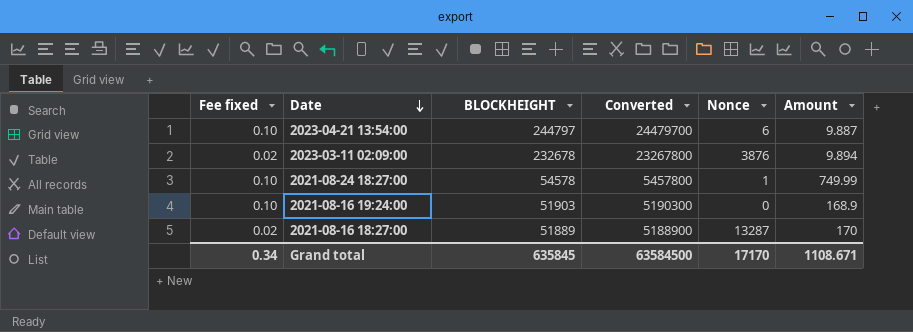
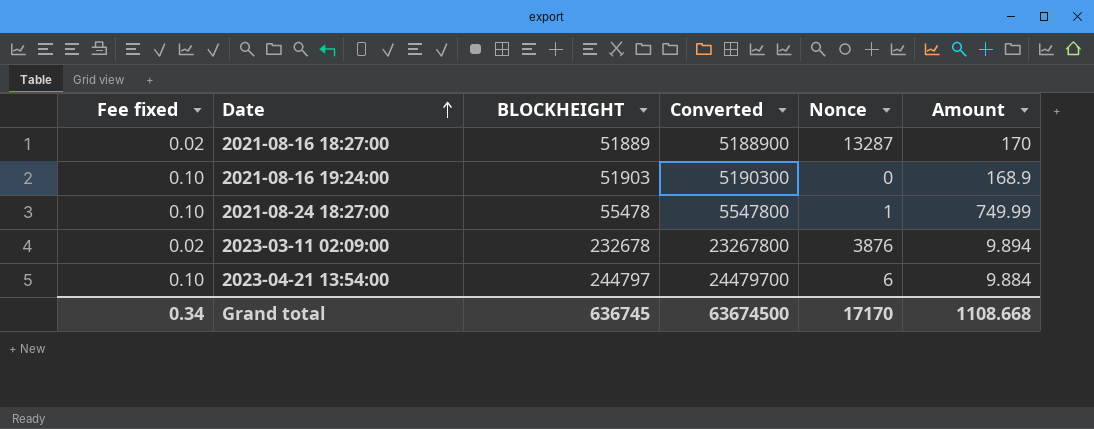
row order: Date descending -> Date ascending
2021-08-24 18:27:00 | BLOCKHEIGHT: 54578 -> 55478
2021-08-24 18:27:00 | Converted: 5457800 -> 5547800
2023-04-21 13:54:00 | Amount: 9.887 -> 9.884
Grand total | BLOCKHEIGHT: 635845 -> 636745
Grand total | Converted: 63584500 -> 63674500
Grand total | Amount: 1108.671 -> 1108.668

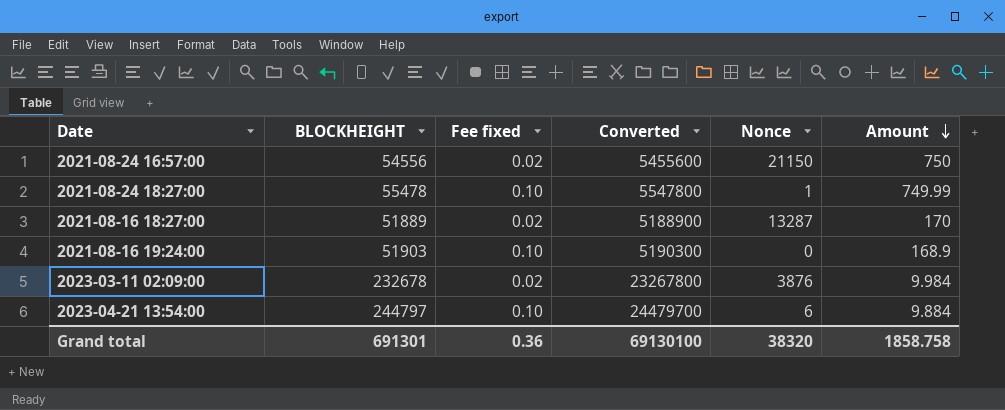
row order: Date ascending -> Amount descending
column Fee fixed | position: 1 -> 3
row 2021-08-24 16:57:00: none -> 54556 | 0.02 | 5455600 | 21150 | 750
2023-03-11 02:09:00 | Amount: 9.894 -> 9.984
Grand total | BLOCKHEIGHT: 636745 -> 691301
Grand total | Fee fixed: 0.34 -> 0.36
Grand total | Converted: 63674500 -> 69130100
Grand total | Nonce: 17170 -> 38320
Grand total | Amount: 1108.668 -> 1858.758

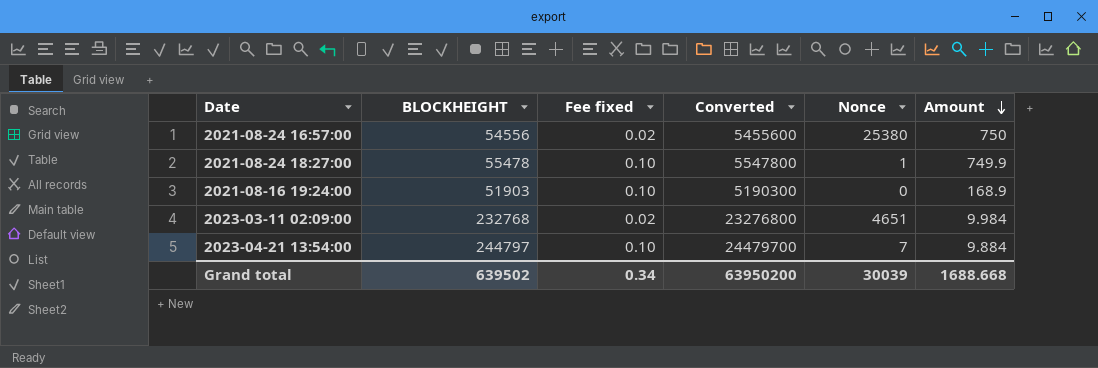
row 2021-08-16 18:27:00: 51889 | 0.02 | 5188900 | 13287 | 170 -> none
2021-08-24 16:57:00 | Nonce: 21150 -> 25380
2021-08-24 18:27:00 | Amount: 749.99 -> 749.9
2023-03-11 02:09:00 | BLOCKHEIGHT: 232678 -> 232768
2023-03-11 02:09:00 | Converted: 23267800 -> 23276800
2023-03-11 02:09:00 | Nonce: 3876 -> 4651
2023-04-21 13:54:00 | Nonce: 6 -> 7
Grand total | BLOCKHEIGHT: 691301 -> 639502
Grand total | Fee fixed: 0.36 -> 0.34
Grand total | Converted: 69130100 -> 63950200
Grand total | Nonce: 38320 -> 30039
Grand total | Amount: 1858.758 -> 1688.668

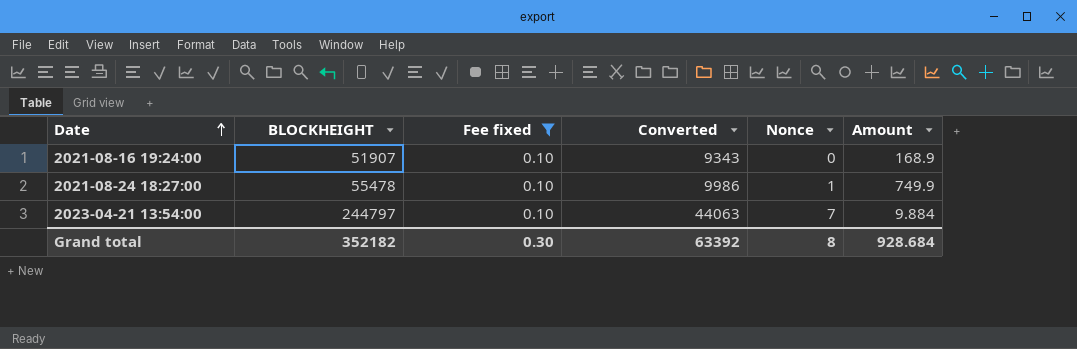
filter: none -> Fee fixed = 0.10
row order: Amount descending -> Date ascending
column Converted | formula: [BLOCKHEIGHT] * 100 -> [BLOCKHEIGHT] * 0.18
2021-08-16 19:24:00 | BLOCKHEIGHT: 51903 -> 51907
Grand total | BLOCKHEIGHT: 639502 -> 352182
Grand total | Fee fixed: 0.34 -> 0.30
Grand total | Converted: 63950200 -> 63392
Grand total | Nonce: 30039 -> 8
Grand total | Amount: 1688.668 -> 928.684

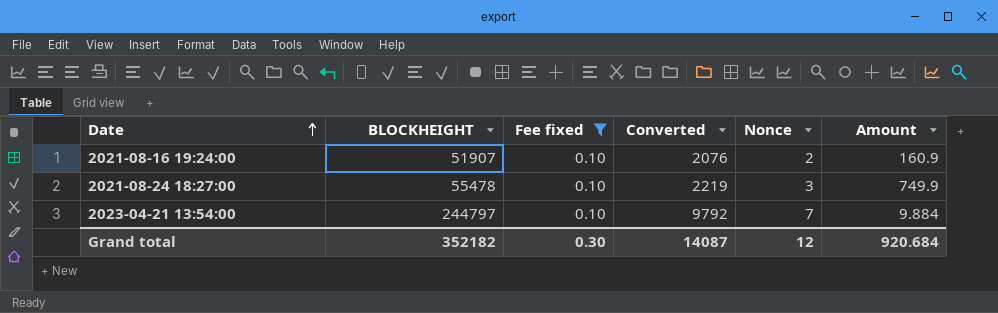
column Converted | formula: [BLOCKHEIGHT] * 0.18 -> [BLOCKHEIGHT] * 0.04
2021-08-16 19:24:00 | Nonce: 0 -> 2
2021-08-16 19:24:00 | Amount: 168.9 -> 160.9
2021-08-24 18:27:00 | Nonce: 1 -> 3
Grand total | Converted: 63392 -> 14087
Grand total | Nonce: 8 -> 12
Grand total | Amount: 928.684 -> 920.684

